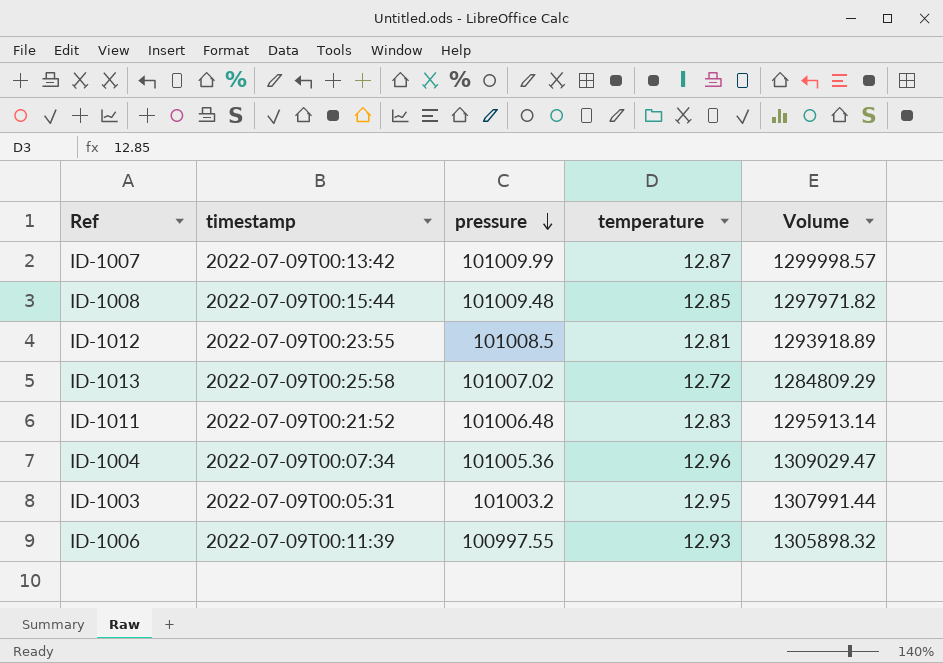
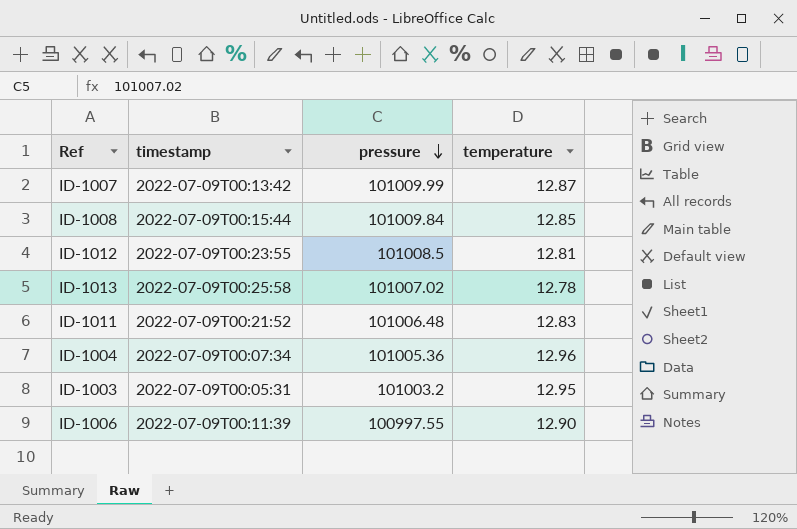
column Volume | formula: [pressure] * [temperature] -> none
ID-1008 | pressure: 101009.48 -> 101009.84
ID-1013 | temperature: 12.72 -> 12.78
ID-1006 | temperature: 12.93 -> 12.90

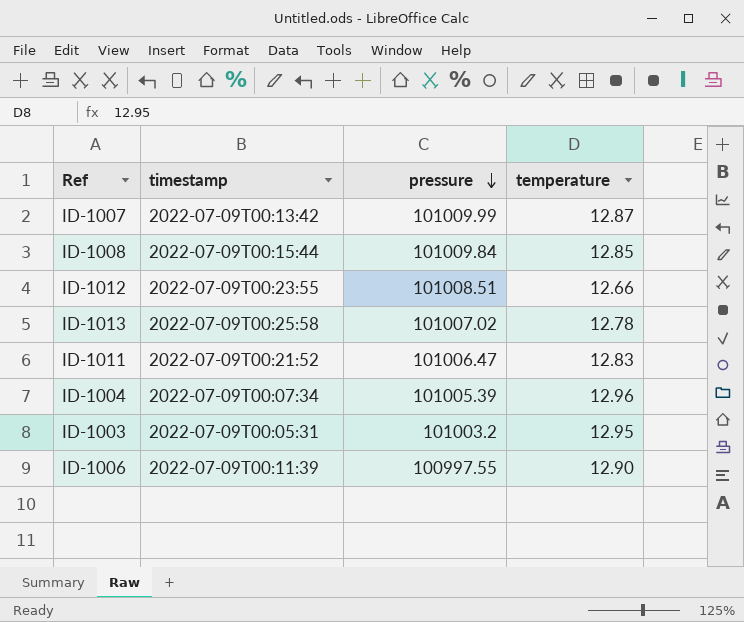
ID-1012 | pressure: 101008.5 -> 101008.51
ID-1012 | temperature: 12.81 -> 12.66
ID-1011 | pressure: 101006.48 -> 101006.47
ID-1004 | pressure: 101005.36 -> 101005.39

